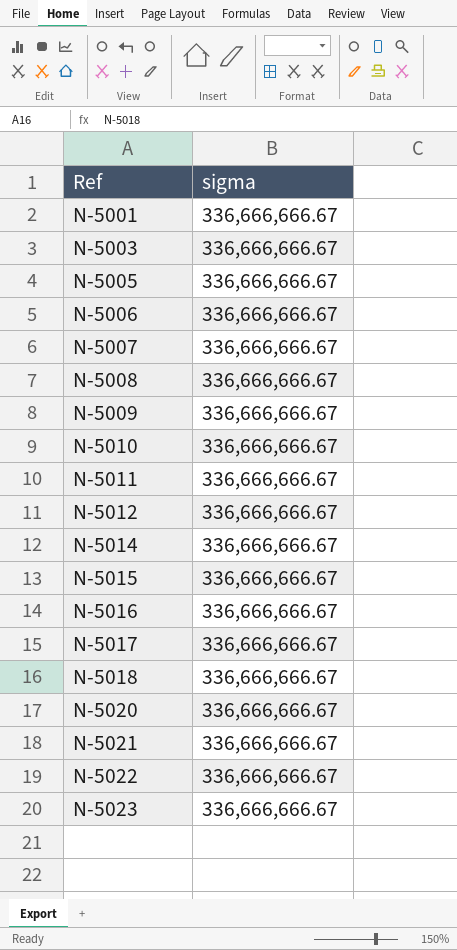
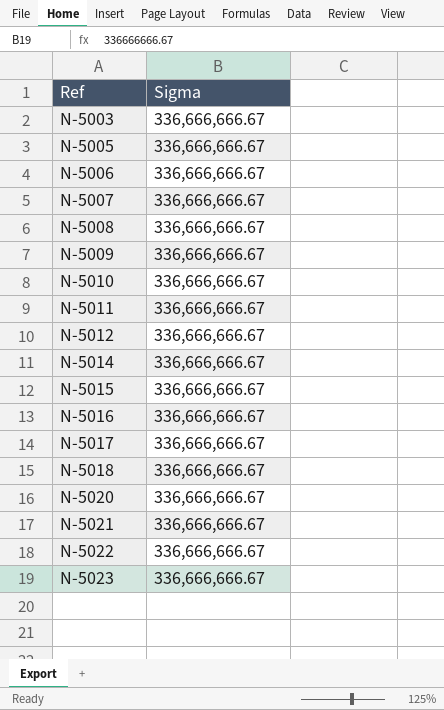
column name: sigma -> Sigma
row N-5001: 336,666,666.67 -> none

